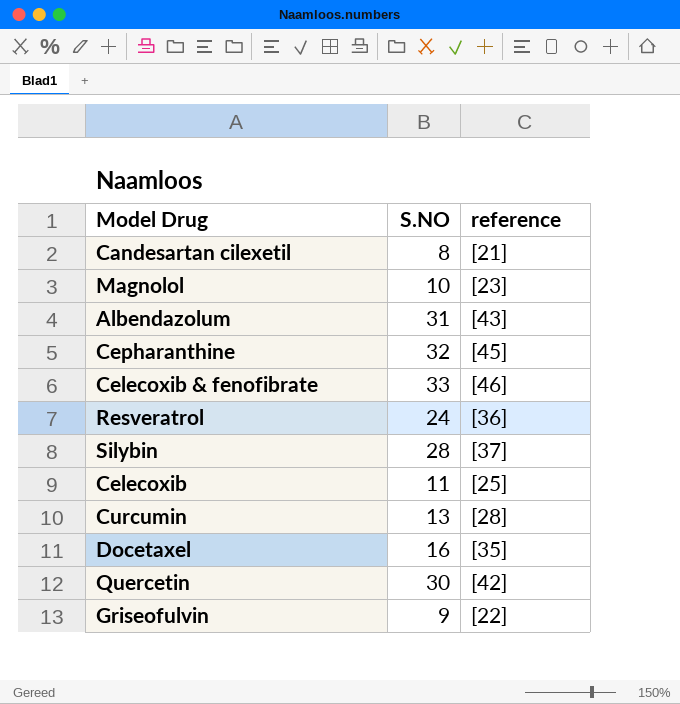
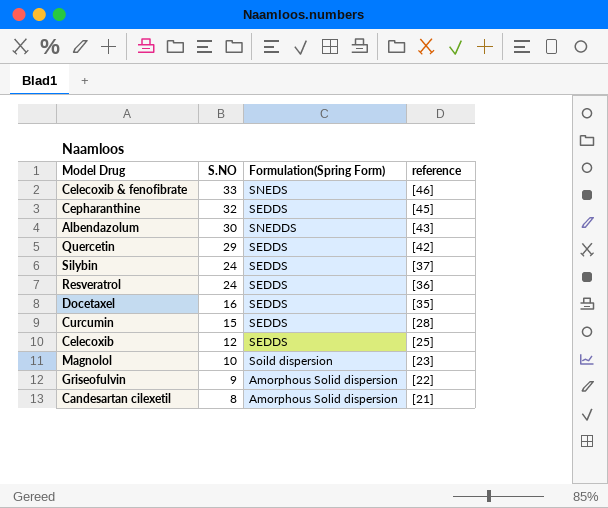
row order: none -> S.NO descending
column Formulation(Spring Form) | position: none -> 3
Albendazolum | S.NO: 31 -> 30
Quercetin | S.NO: 30 -> 29
Silybin | S.NO: 28 -> 24
Curcumin | S.NO: 13 -> 15
Celecoxib | S.NO: 11 -> 12

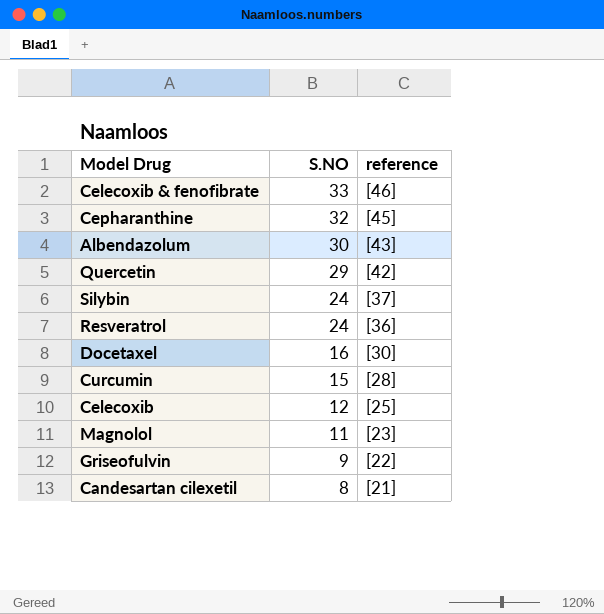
column Formulation(Spring Form) | position: 3 -> none
Docetaxel | reference: [35] -> [30]
Magnolol | S.NO: 10 -> 11

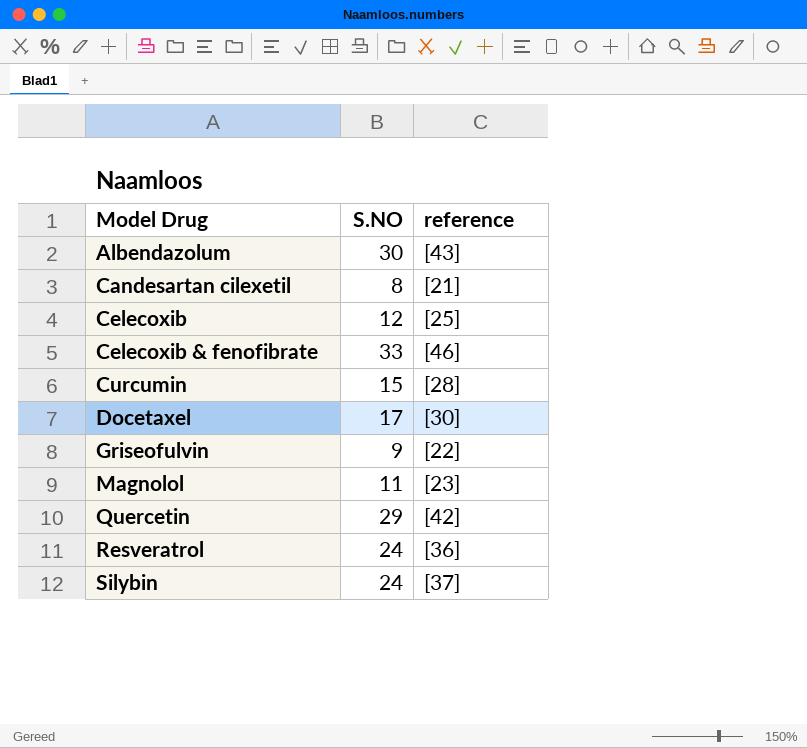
row order: S.NO descending -> Model Drug ascending
row Cepharanthine: 32 | [45] -> none
Docetaxel | S.NO: 16 -> 17

